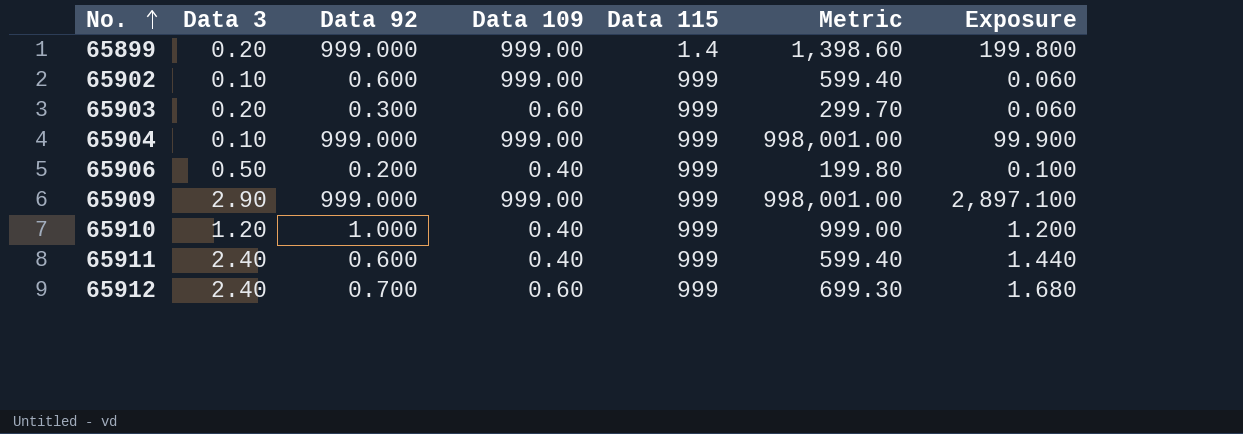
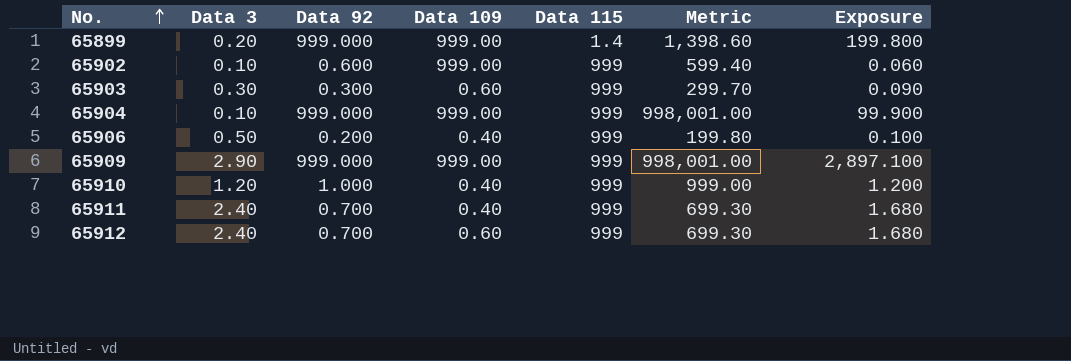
65903 | Data 3: 0.20 -> 0.30
65903 | Exposure: 0.060 -> 0.090
65911 | Data 92: 0.600 -> 0.700
65911 | Metric: 599.40 -> 699.30
65911 | Exposure: 1.440 -> 1.680

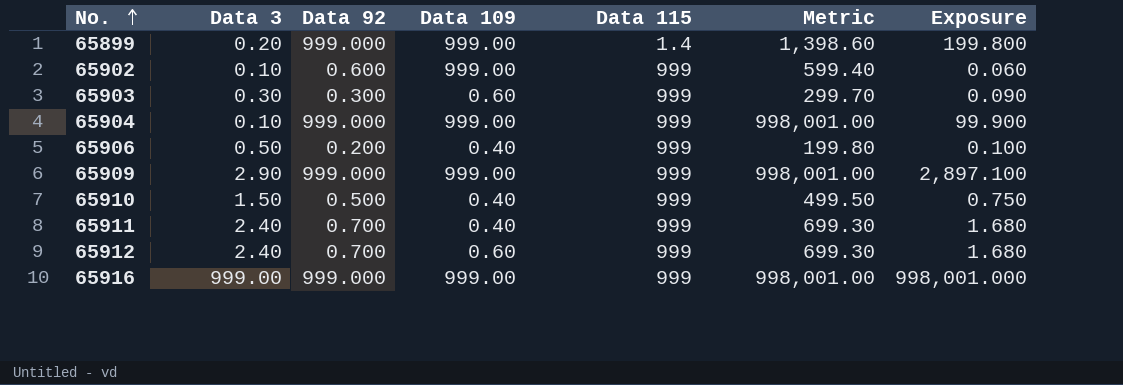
65910 | Data 3: 1.20 -> 1.50
65910 | Data 92: 1.000 -> 0.500
65910 | Metric: 999.00 -> 499.50
65910 | Exposure: 1.200 -> 0.750
row 65916: none -> 999.00 | 999.000 | 999.00 | 999 | 998,001.00 | 998,001.000

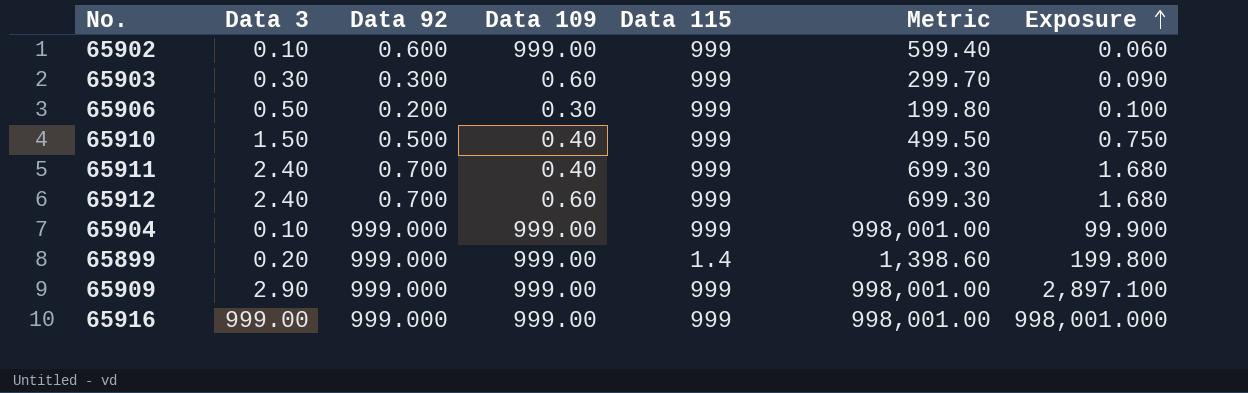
row order: No. ascending -> Exposure ascending
65906 | Data 109: 0.40 -> 0.30

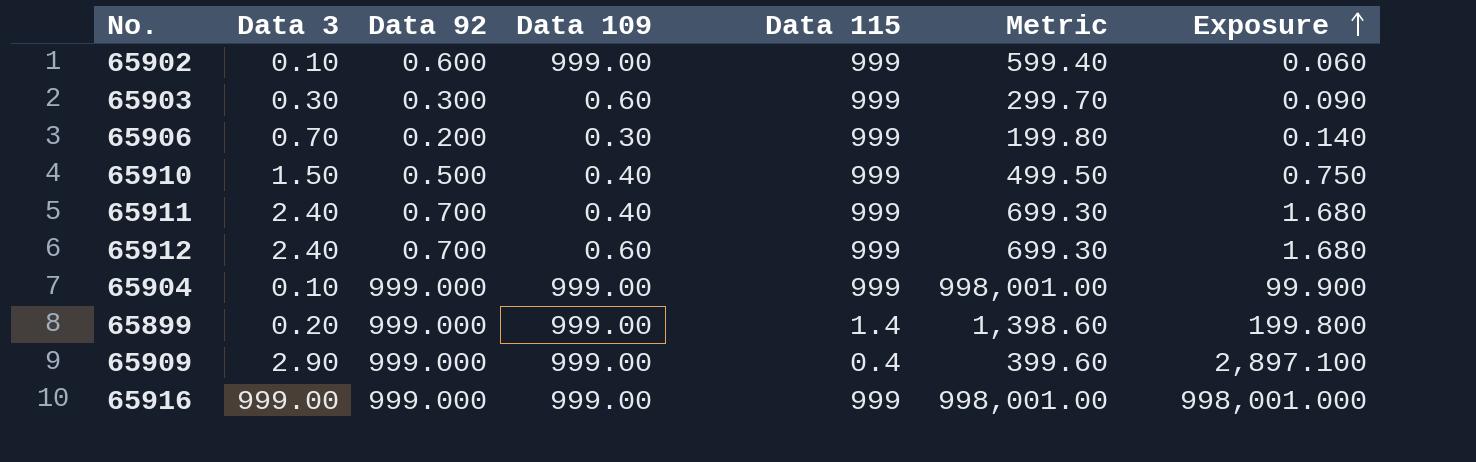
65906 | Data 3: 0.50 -> 0.70
65906 | Exposure: 0.100 -> 0.140
65909 | Data 115: 999 -> 0.4
65909 | Metric: 998,001.00 -> 399.60

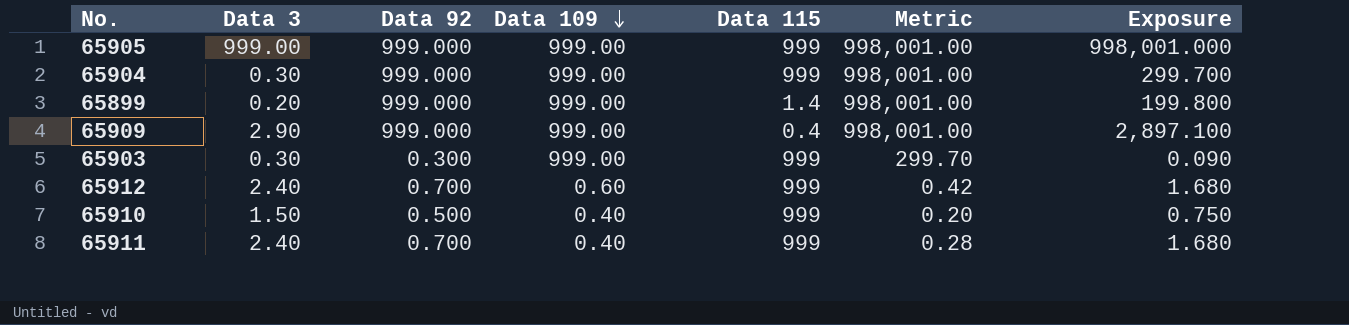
row order: Exposure ascending -> Data 109 descending
column Metric | formula: [Data 92] * [Data 115] -> [Data 92] * [Data 109]
row 65902: 0.10 | 0.600 | 999.00 | 999 | 599.40 | 0.060 -> none
row 65906: 0.70 | 0.200 | 0.30 | 999 | 199.80 | 0.140 -> none
row 65916: 999.00 | 999.000 | 999.00 | 999 | 998,001.00 | 998,001.000 -> none
row 65905: none -> 999.00 | 999.000 | 999.00 | 999 | 998,001.00 | 998,001.000
65904 | Data 3: 0.10 -> 0.30
65904 | Exposure: 99.900 -> 299.700
65903 | Data 109: 0.60 -> 999.00

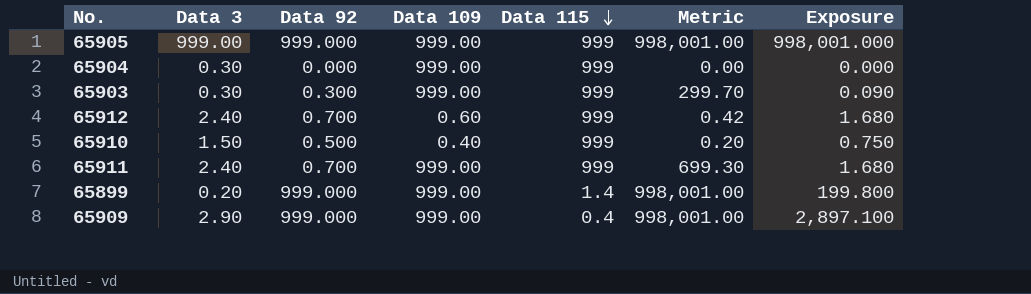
row order: Data 109 descending -> Data 115 descending
65904 | Data 92: 999.000 -> 0.000
65904 | Metric: 998,001.00 -> 0.00
65904 | Exposure: 299.700 -> 0.000
65911 | Data 109: 0.40 -> 999.00
65911 | Metric: 0.28 -> 699.30

